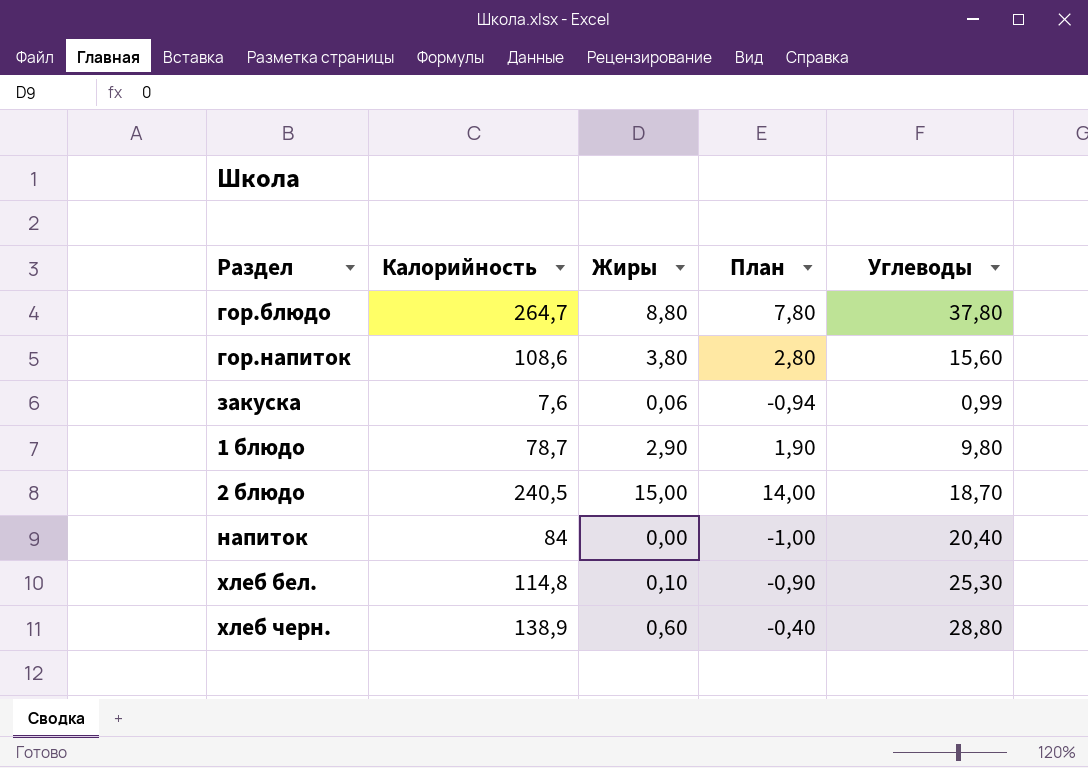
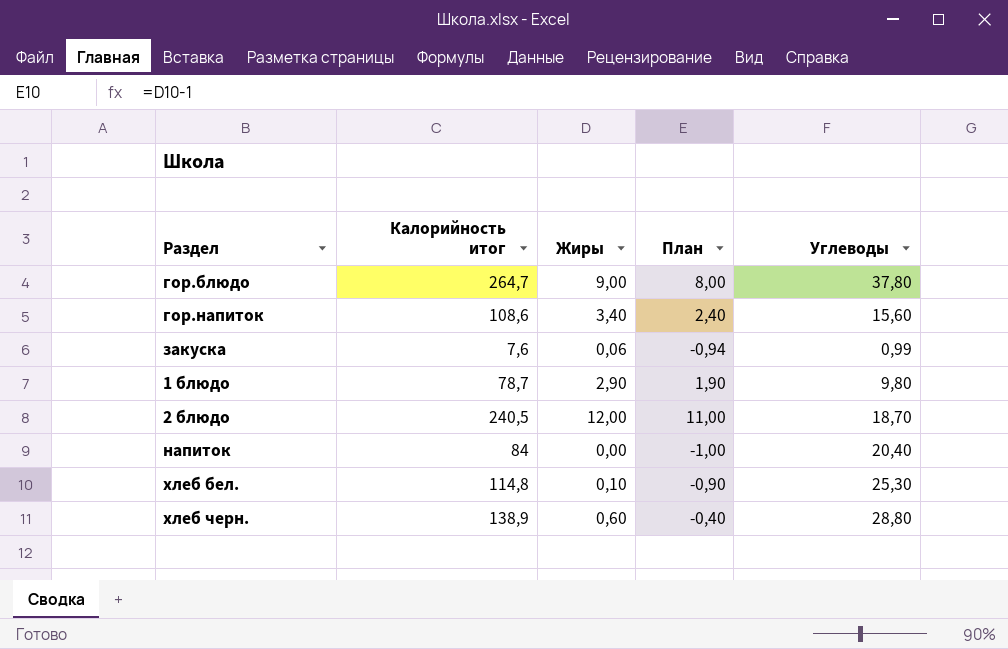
column name: Калорийность -> Калорийность итог
гор.блюдо | Жиры: 8,80 -> 9,00
гор.блюдо | План: 7,80 -> 8,00
гор.напиток | Жиры: 3,80 -> 3,40
гор.напиток | План: 2,80 -> 2,40
2 блюдо | Жиры: 15,00 -> 12,00
2 блюдо | План: 14,00 -> 11,00

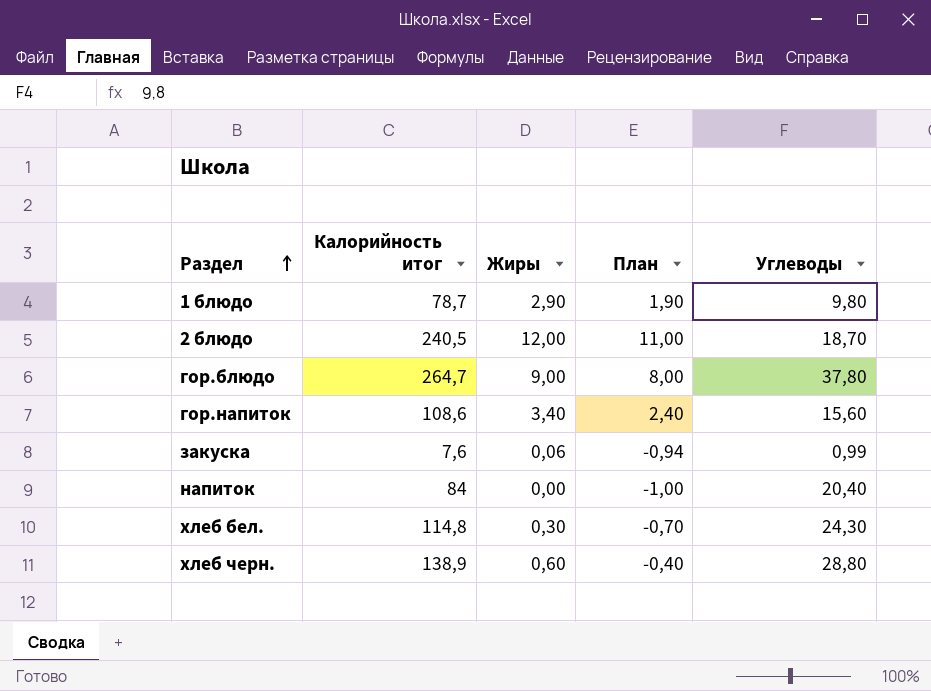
row order: none -> Раздел ascending
хлеб бел. | Жиры: 0,10 -> 0,30
хлеб бел. | План: -0,90 -> -0,70
хлеб бел. | Углеводы: 25,30 -> 24,30

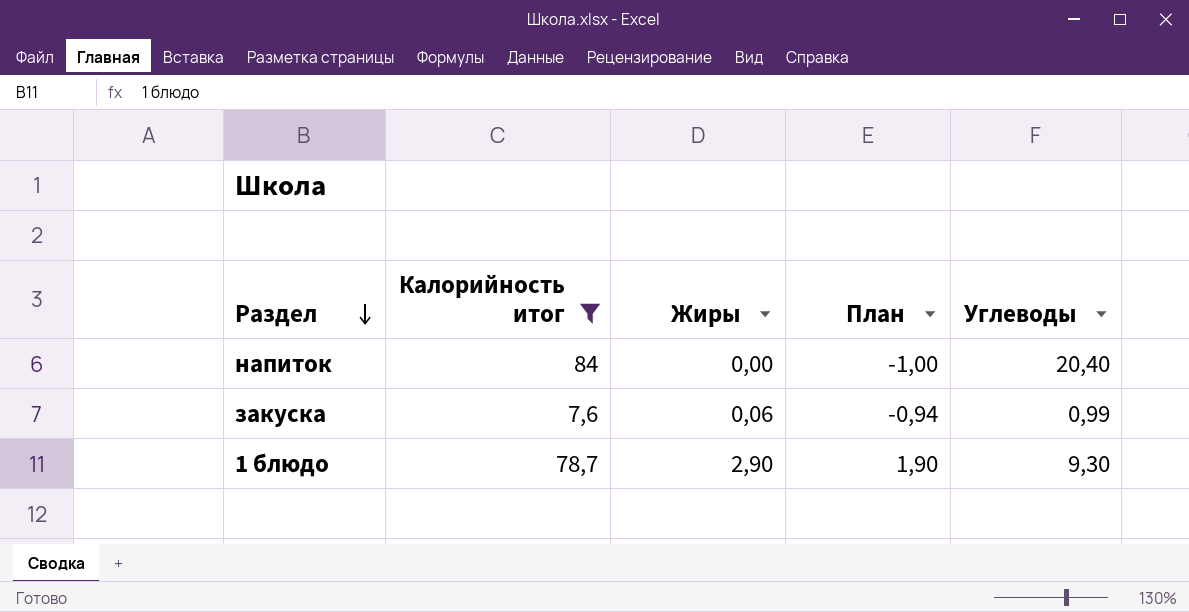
filter: none -> Калорийность итог <= 84
row order: Раздел ascending -> Раздел descending
1 блюдо | Углеводы: 9,80 -> 9,30

